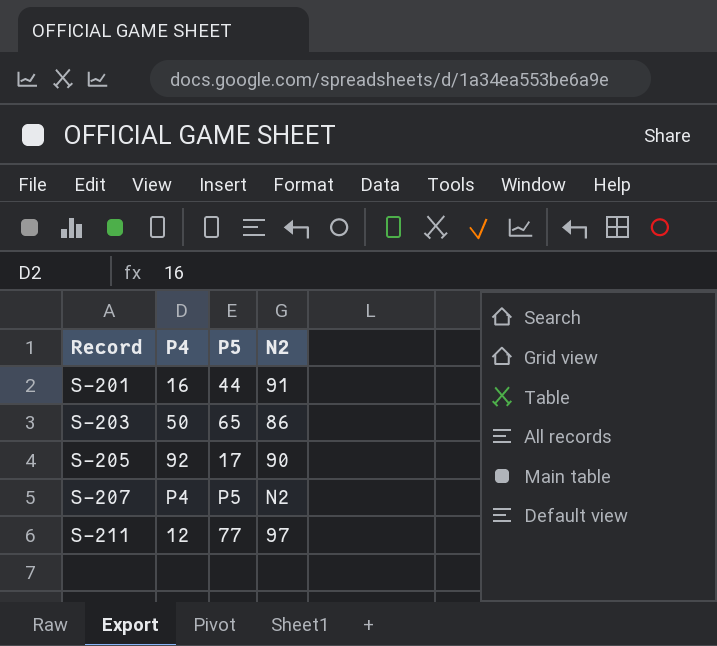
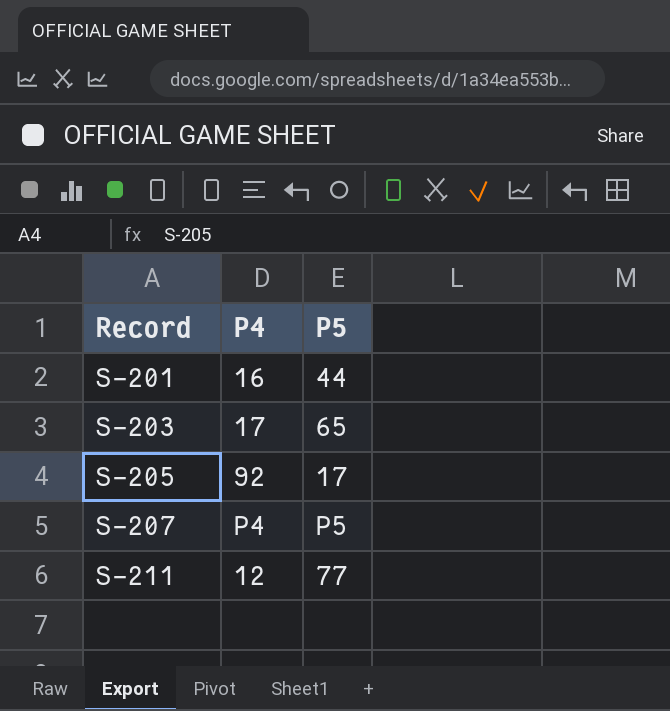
column N2 | position: 4 -> none
S-203 | P4: 50 -> 17

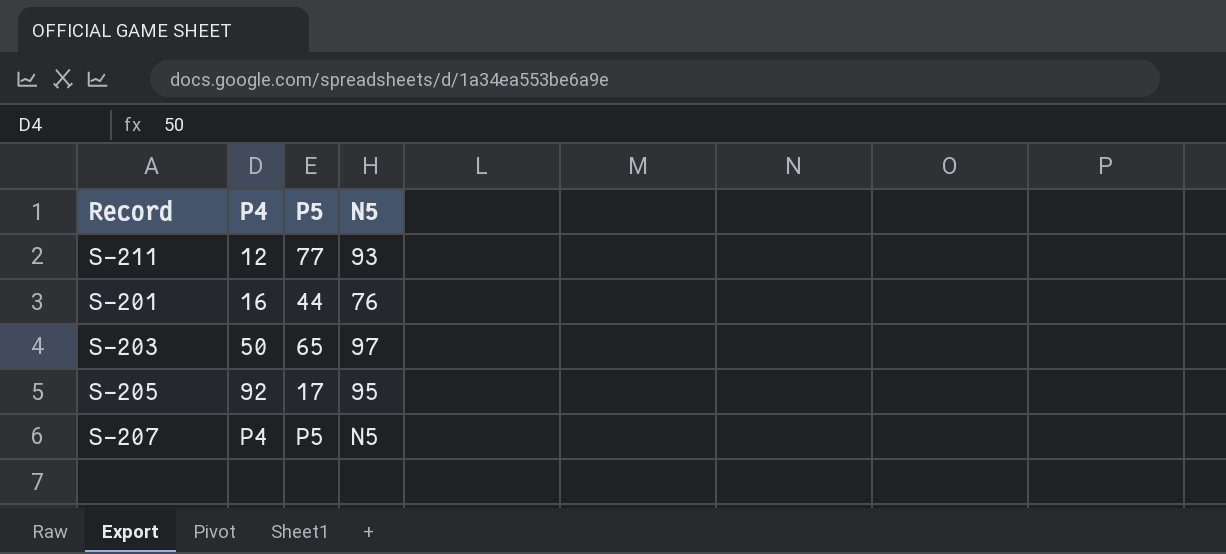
row order: Record ascending -> P4 ascending
column N5 | position: none -> 4
S-203 | P4: 17 -> 50

